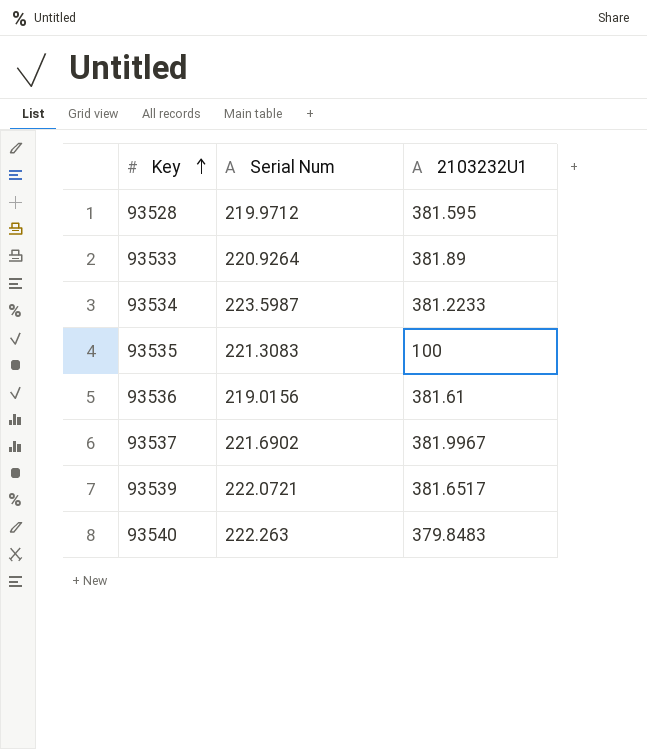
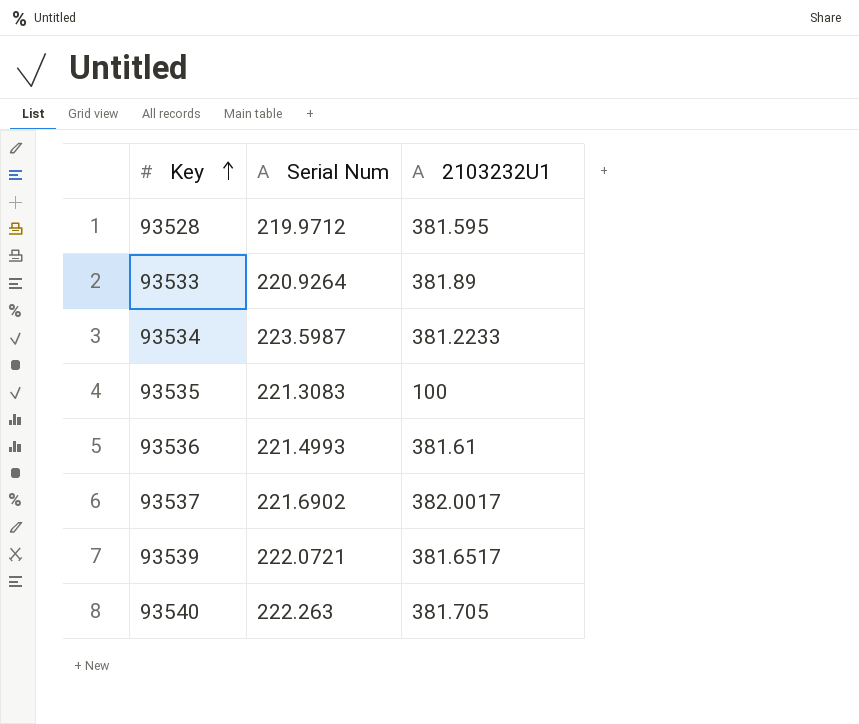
93536 | Serial Num: 219.0156 -> 221.4993
93537 | 2103232U1: 381.9967 -> 382.0017
93540 | 2103232U1: 379.8483 -> 381.705

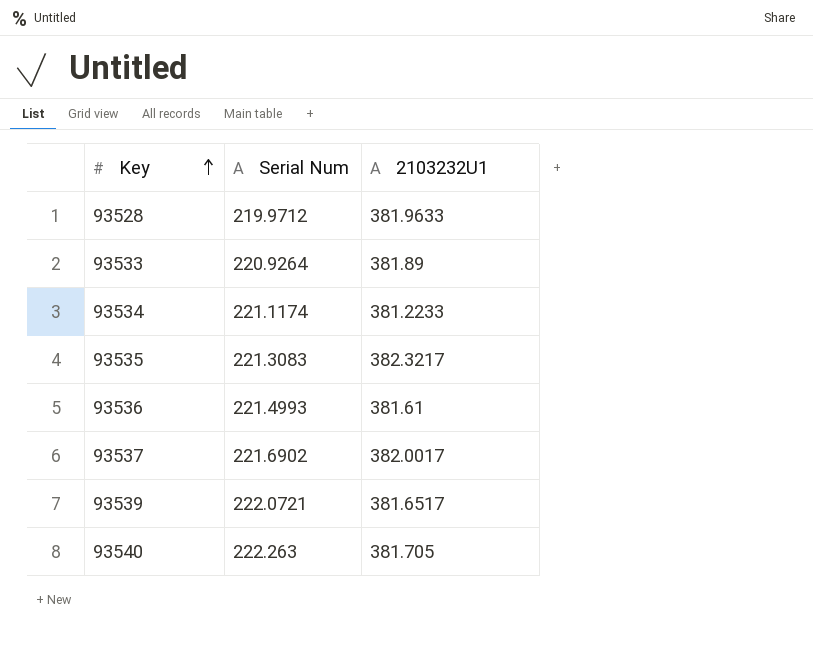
93528 | 2103232U1: 381.595 -> 381.9633
93534 | Serial Num: 223.5987 -> 221.1174
93535 | 2103232U1: 100 -> 382.3217

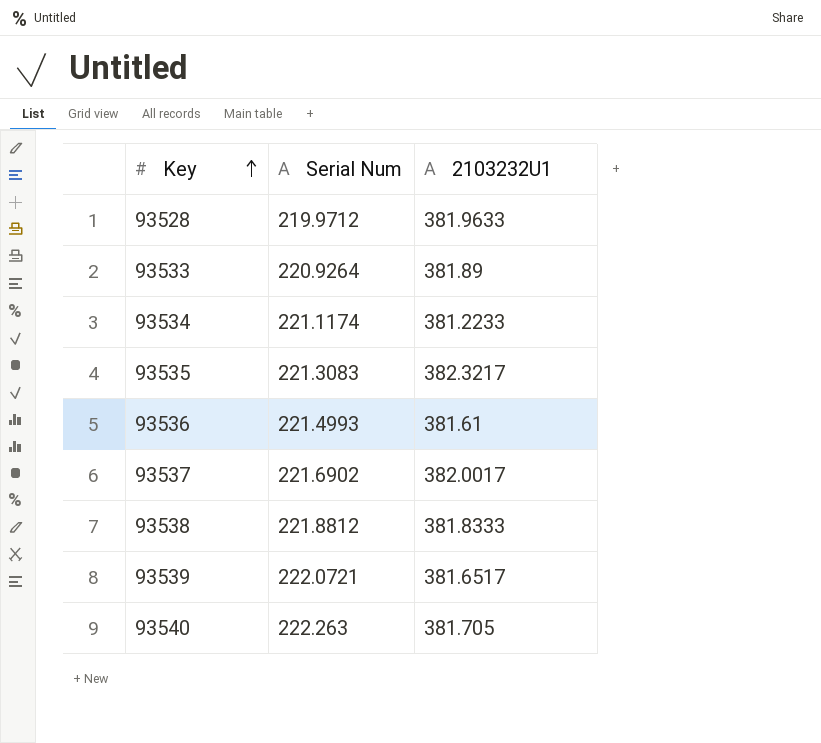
row 93538: none -> 221.8812 | 381.8333

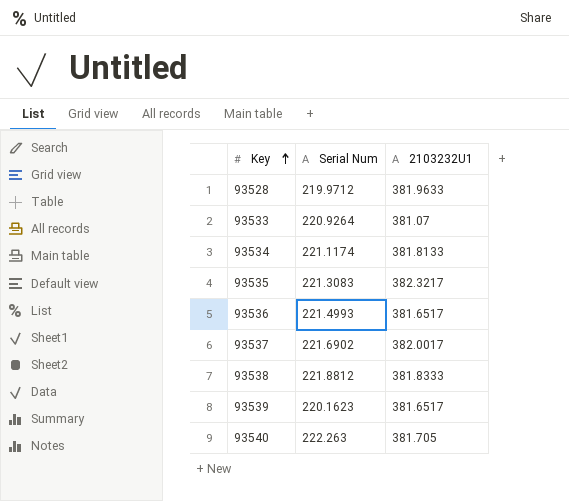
93533 | 2103232U1: 381.89 -> 381.07
93534 | 2103232U1: 381.2233 -> 381.8133
93536 | 2103232U1: 381.61 -> 381.6517
93539 | Serial Num: 222.0721 -> 220.1623

